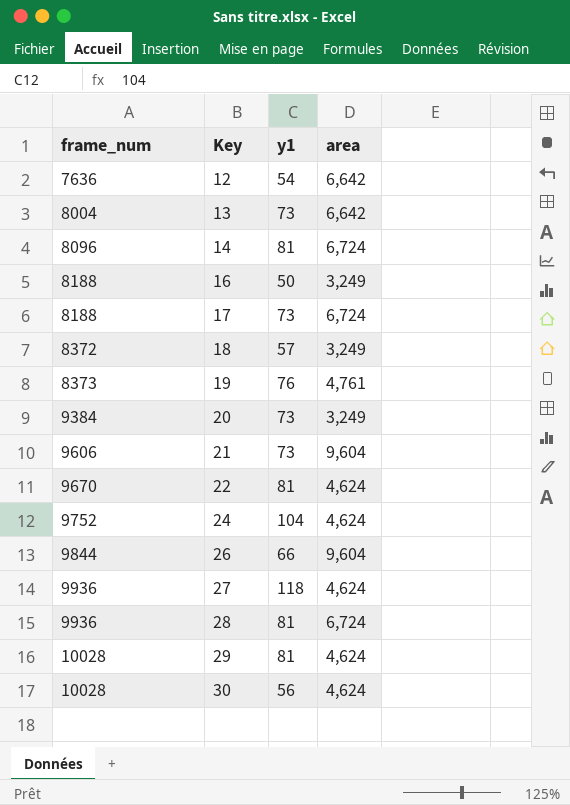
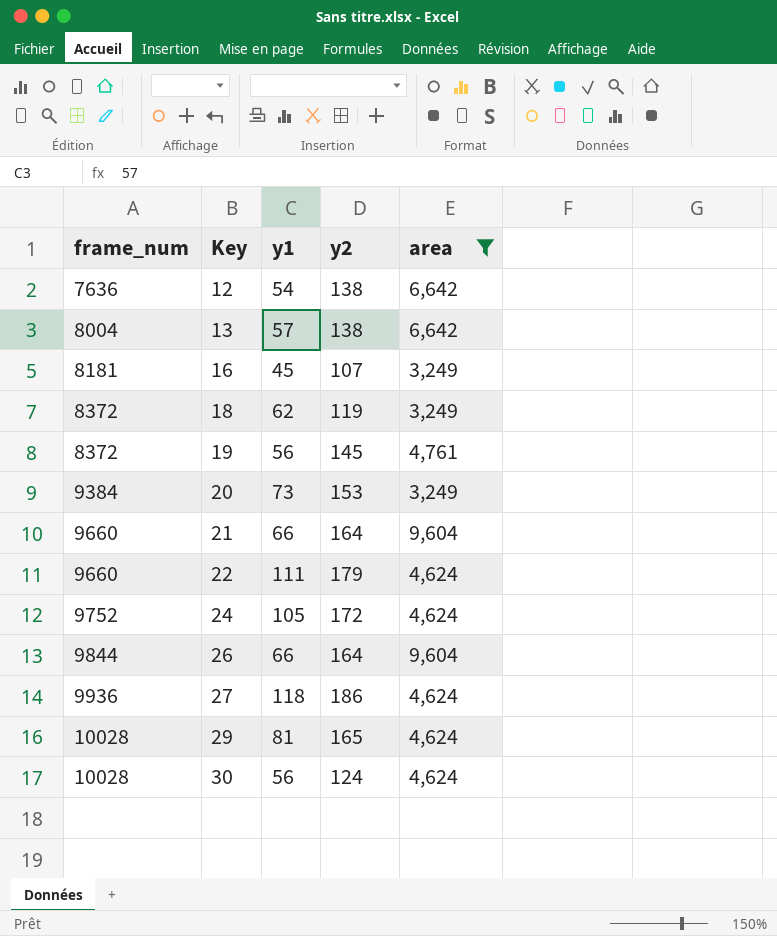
filter: none -> area != 6,724
column y2 | position: none -> 4
13 | y1: 73 -> 57
16 | frame_num: 8188 -> 8181
16 | y1: 50 -> 45
18 | y1: 57 -> 62
19 | frame_num: 8373 -> 8372
19 | y1: 76 -> 56
21 | frame_num: 9606 -> 9660
21 | y1: 73 -> 66
22 | frame_num: 9670 -> 9660
22 | y1: 81 -> 111
24 | y1: 104 -> 105

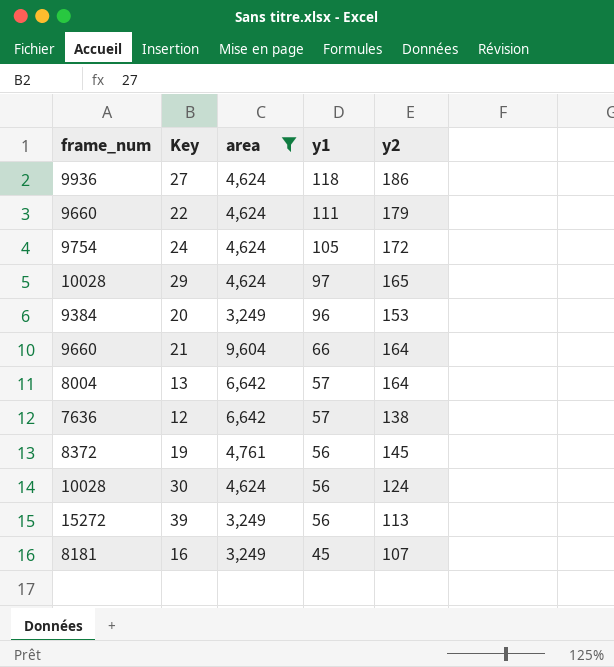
row order: frame_num ascending -> y1 descending
column area | position: 5 -> 3
row 18: 8372 | 62 | 119 | 3,249 -> none
row 26: 9844 | 66 | 164 | 9,604 -> none
24 | frame_num: 9752 -> 9754
29 | y1: 81 -> 97
20 | y1: 73 -> 96
13 | y2: 138 -> 164
12 | y1: 54 -> 57
row 39: none -> 15272 | 3,249 | 56 | 113

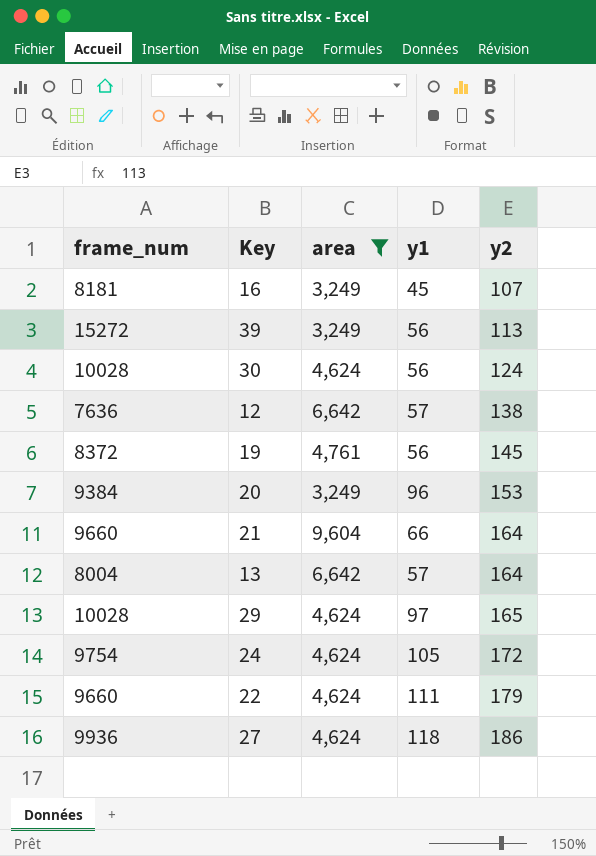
row order: y1 descending -> y2 ascending

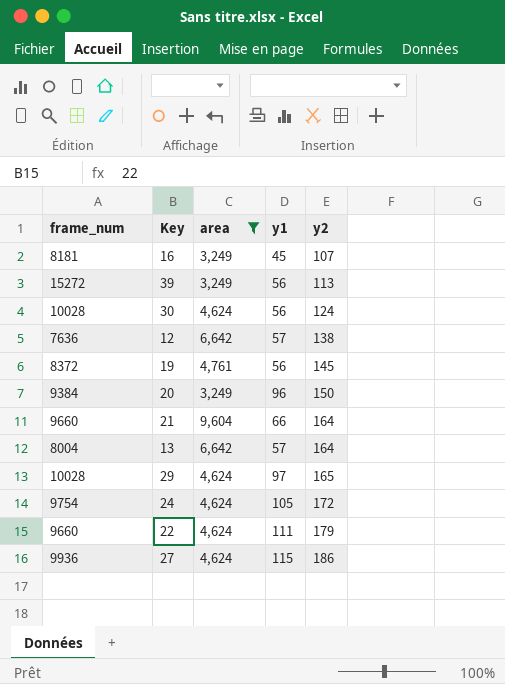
20 | y2: 153 -> 150
27 | y1: 118 -> 115

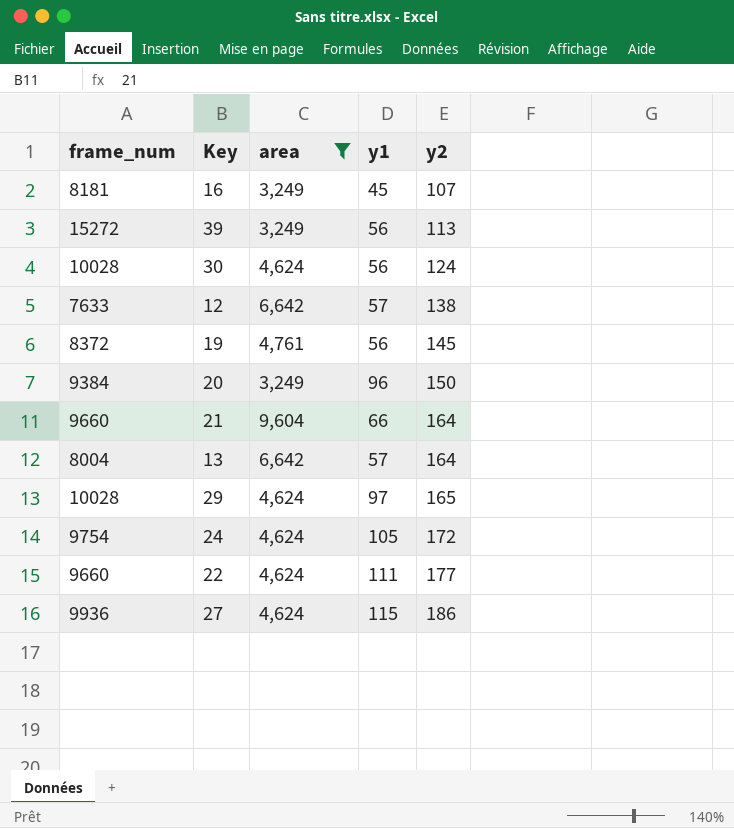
12 | frame_num: 7636 -> 7633
22 | y2: 179 -> 177

